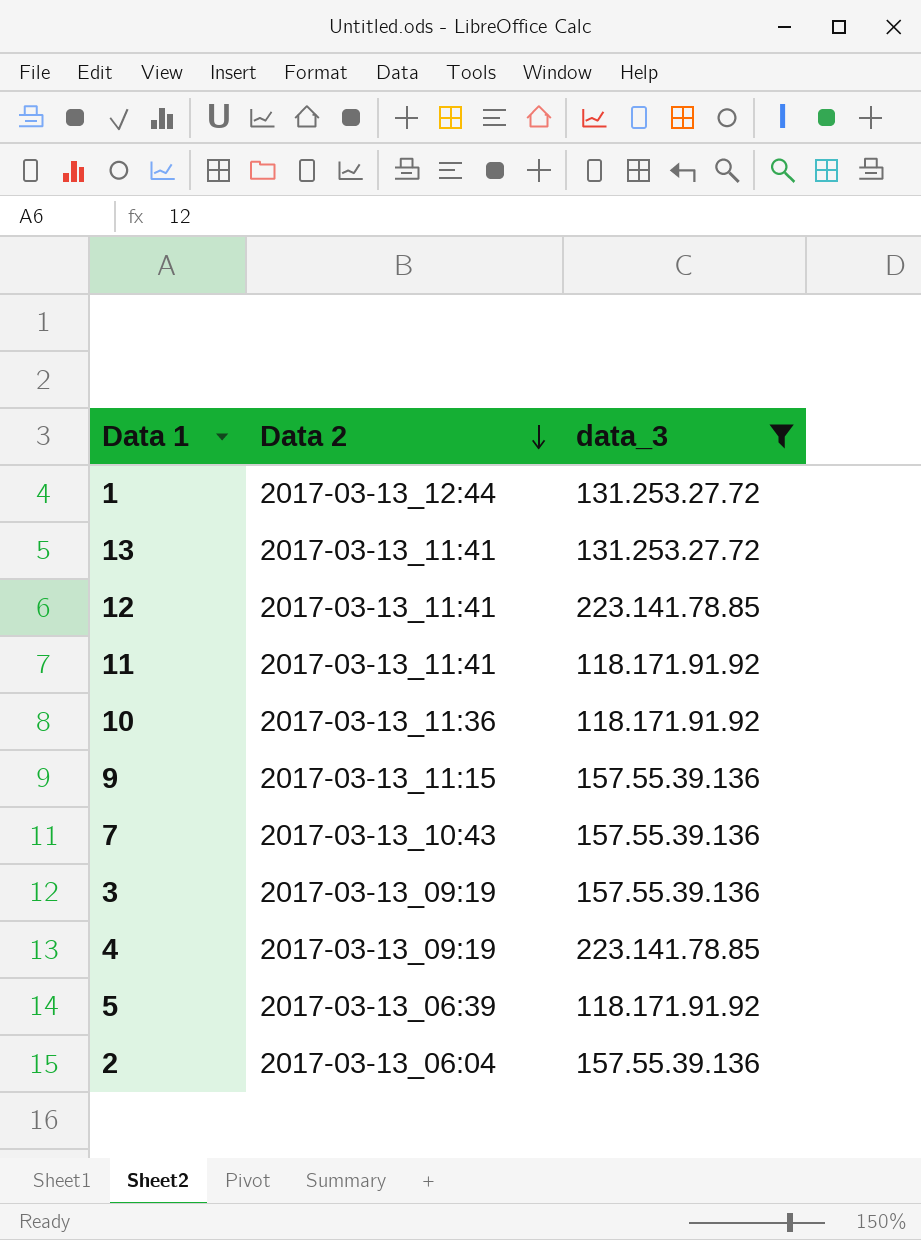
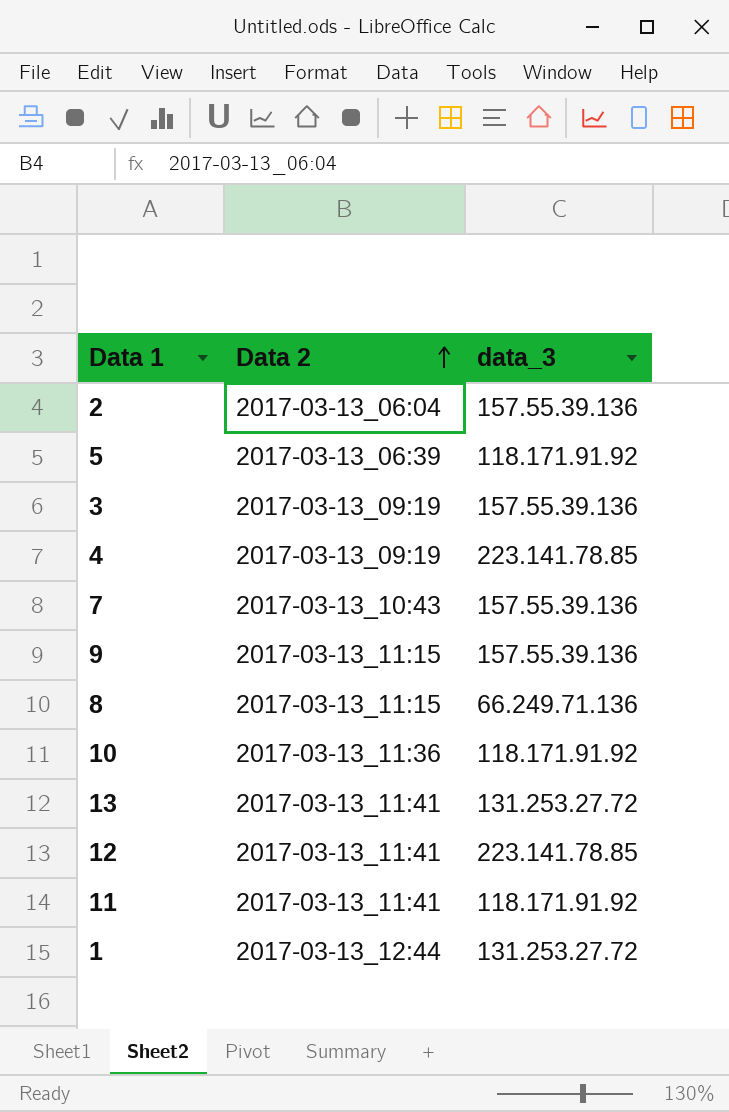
filter: data_3 != 66.249.71.136 -> none
row order: Data 2 descending -> Data 2 ascending

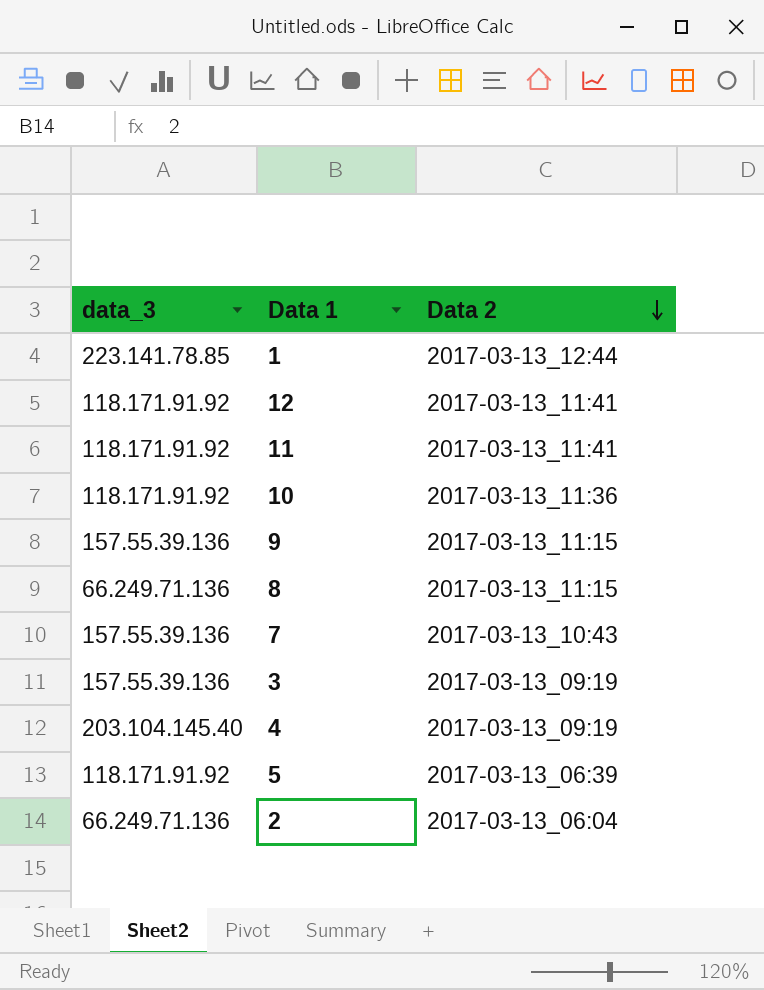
row order: Data 2 ascending -> Data 2 descending
column data_3 | position: 3 -> 1
row 13: 2017-03-13_11:41 | 131.253.27.72 -> none
1 | data_3: 131.253.27.72 -> 223.141.78.85
12 | data_3: 223.141.78.85 -> 118.171.91.92
4 | data_3: 223.141.78.85 -> 203.104.145.40
2 | data_3: 157.55.39.136 -> 66.249.71.136

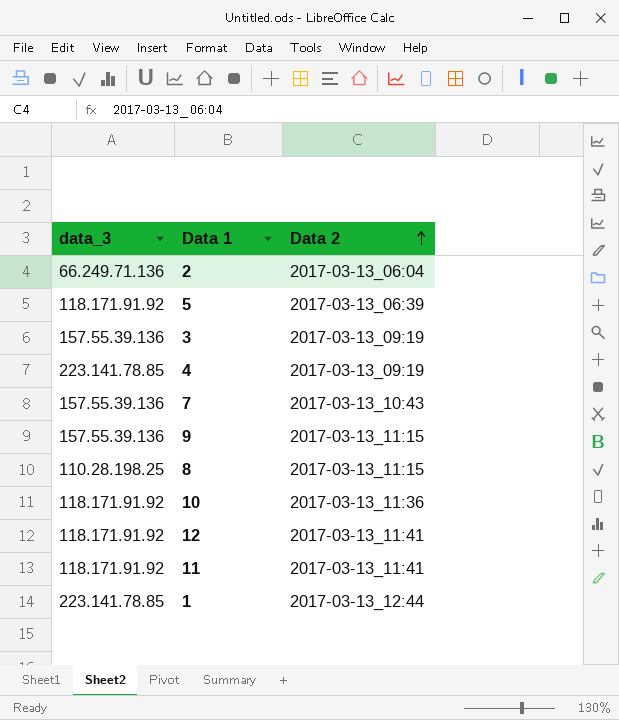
row order: Data 2 descending -> Data 2 ascending
4 | data_3: 203.104.145.40 -> 223.141.78.85
8 | data_3: 66.249.71.136 -> 110.28.198.25

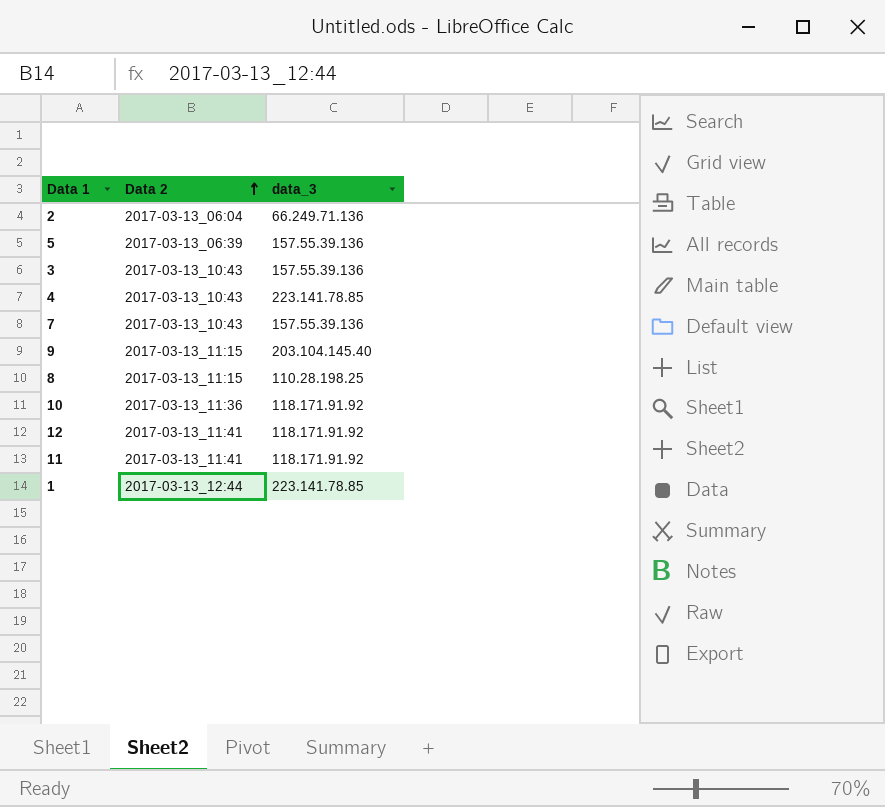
column data_3 | position: 1 -> 3
5 | data_3: 118.171.91.92 -> 157.55.39.136
3 | Data 2: 2017-03-13_09:19 -> 2017-03-13_10:43
4 | Data 2: 2017-03-13_09:19 -> 2017-03-13_10:43
9 | data_3: 157.55.39.136 -> 203.104.145.40

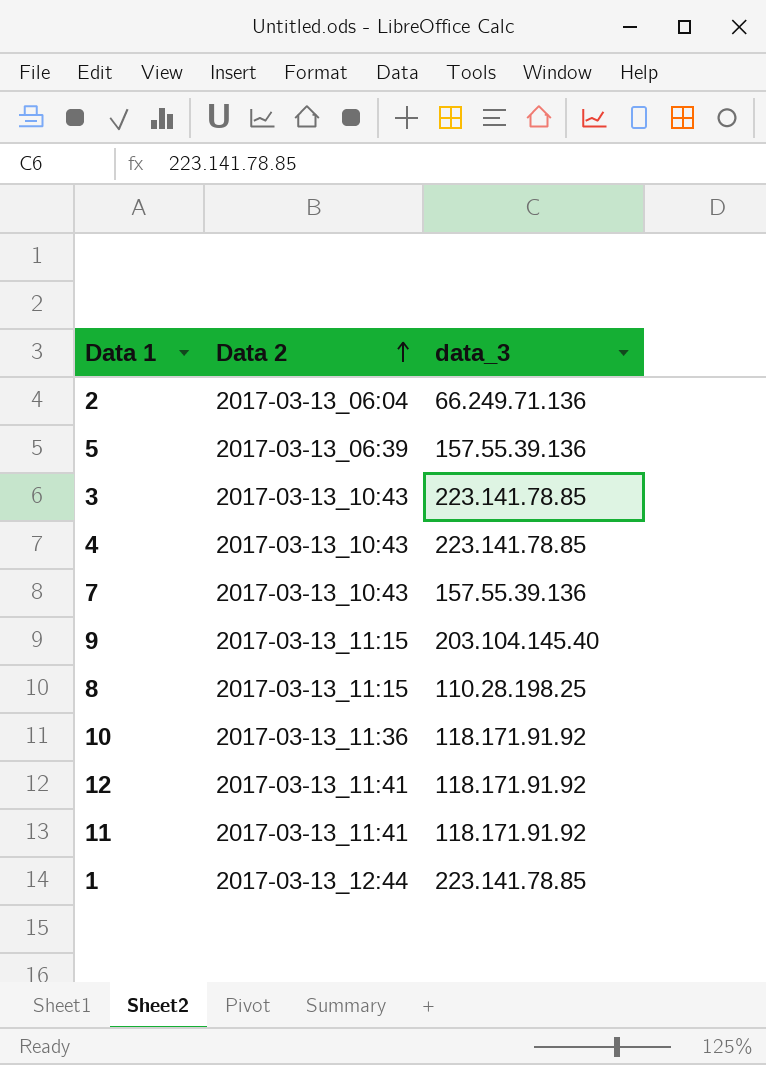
3 | data_3: 157.55.39.136 -> 223.141.78.85

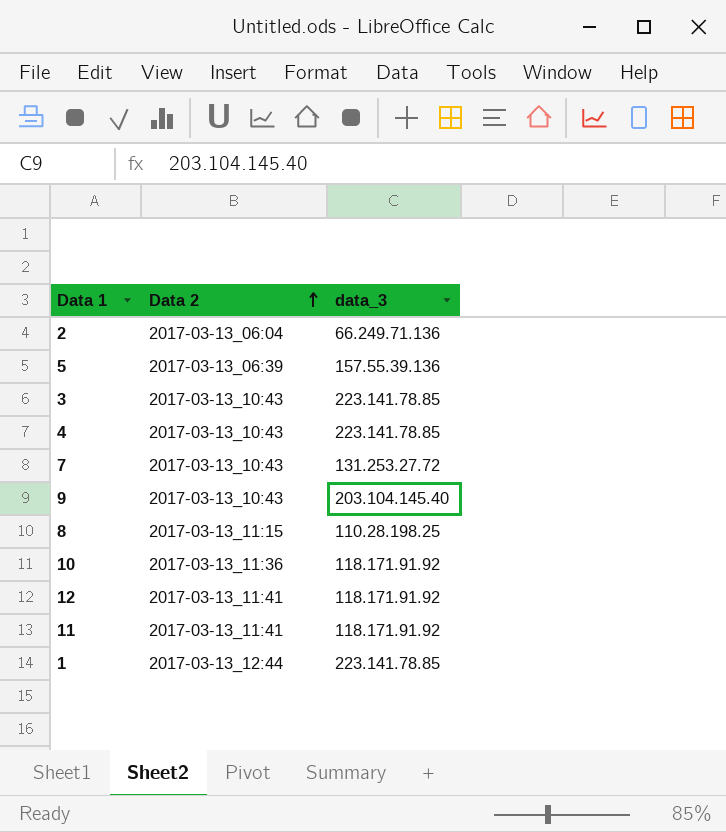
7 | data_3: 157.55.39.136 -> 131.253.27.72
9 | Data 2: 2017-03-13_11:15 -> 2017-03-13_10:43

